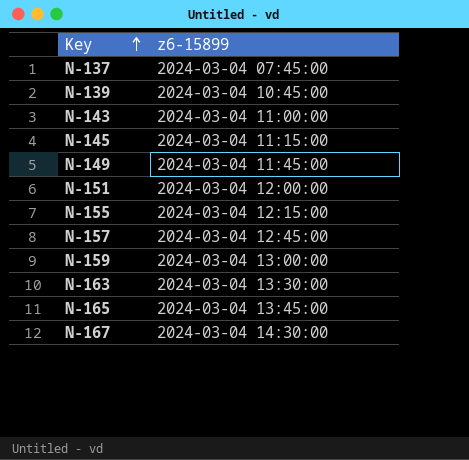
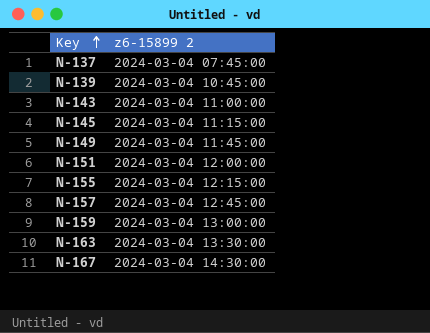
column name: z6-15899 -> z6-15899 2
row N-165: 2024-03-04 13:45:00 -> none

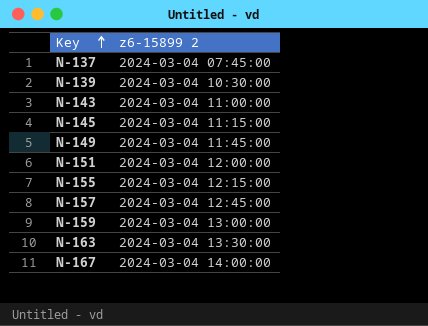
N-139 | z6-15899 2: 2024-03-04 10:45:00 -> 2024-03-04 10:30:00
N-167 | z6-15899 2: 2024-03-04 14:30:00 -> 2024-03-04 14:00:00

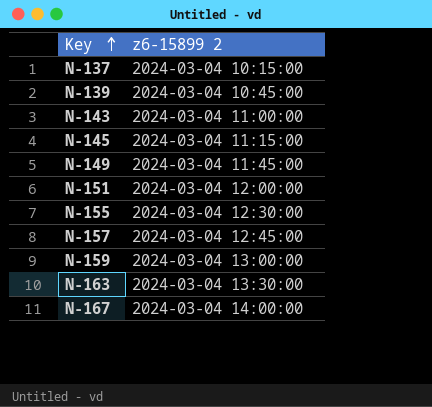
N-137 | z6-15899 2: 2024-03-04 07:45:00 -> 2024-03-04 10:15:00
N-139 | z6-15899 2: 2024-03-04 10:30:00 -> 2024-03-04 10:45:00
N-155 | z6-15899 2: 2024-03-04 12:15:00 -> 2024-03-04 12:30:00

